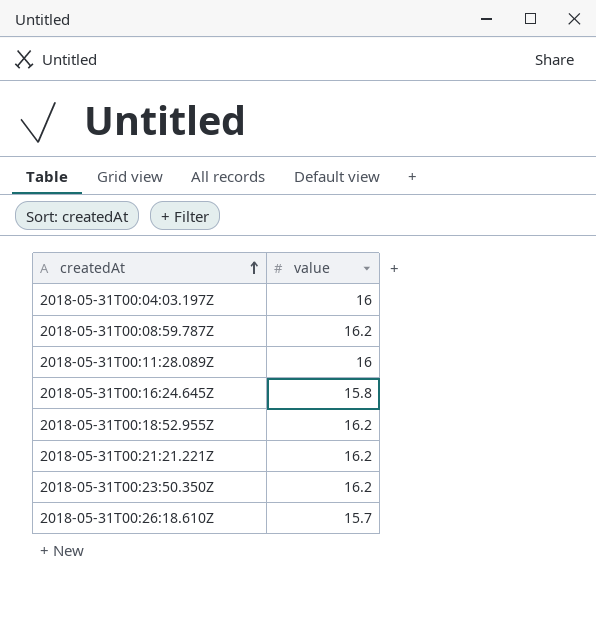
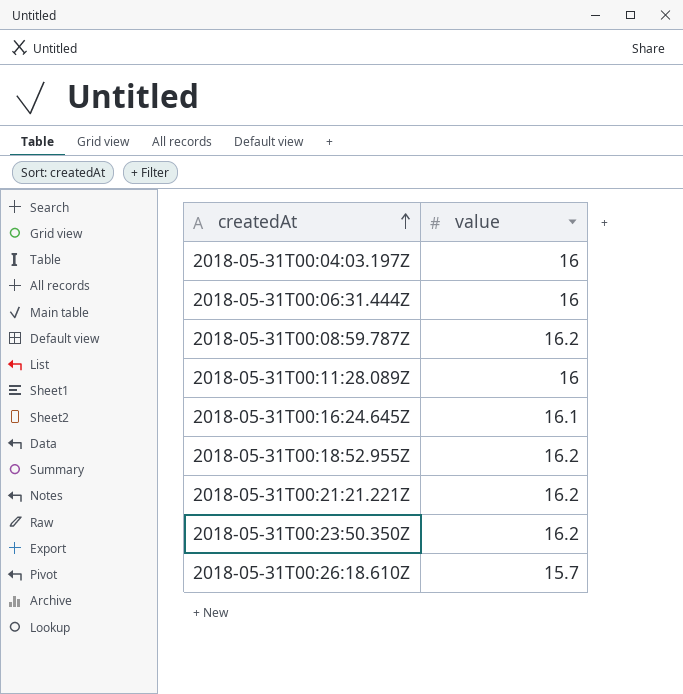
row 2018-05-31T00:06:31.444Z: none -> 16
2018-05-31T00:16:24.645Z | value: 15.8 -> 16.1

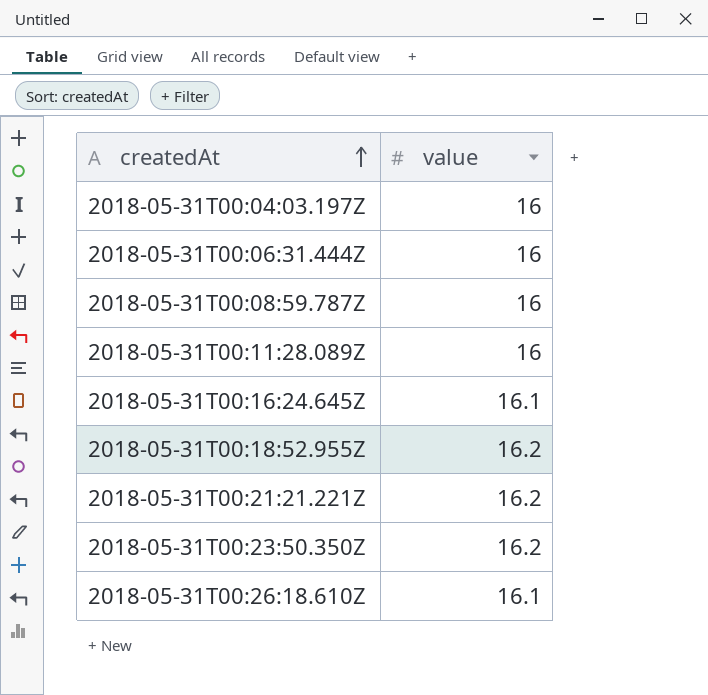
2018-05-31T00:08:59.787Z | value: 16.2 -> 16
2018-05-31T00:26:18.610Z | value: 15.7 -> 16.1

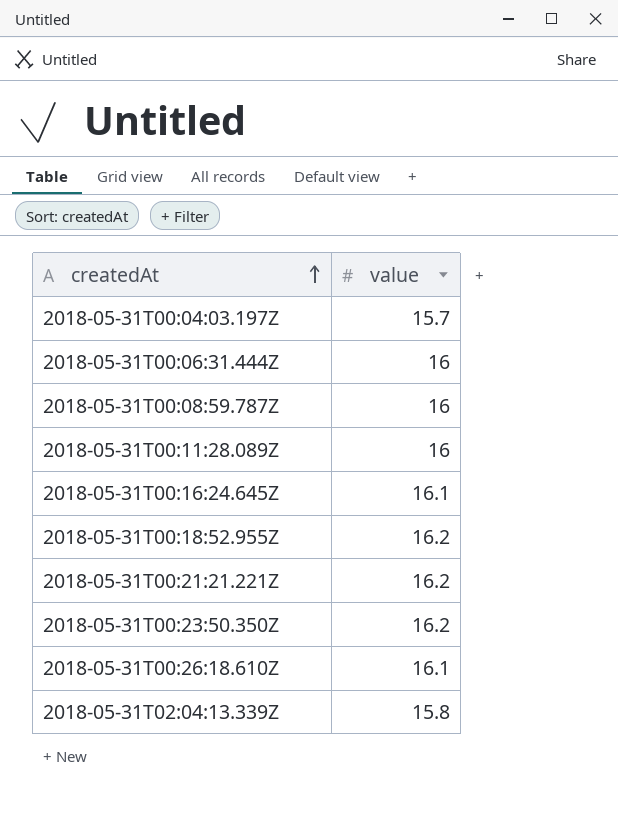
2018-05-31T00:04:03.197Z | value: 16 -> 15.7
row 2018-05-31T02:04:13.339Z: none -> 15.8

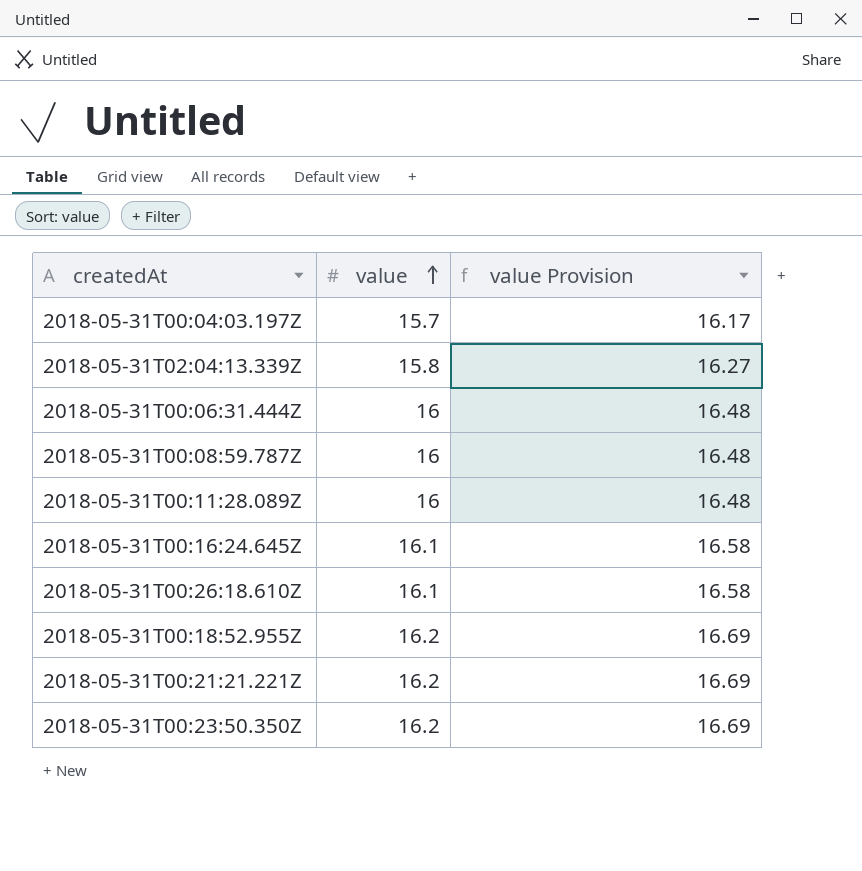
row order: createdAt ascending -> value ascending
column value Provision | formula: none -> [value] * 1.03

